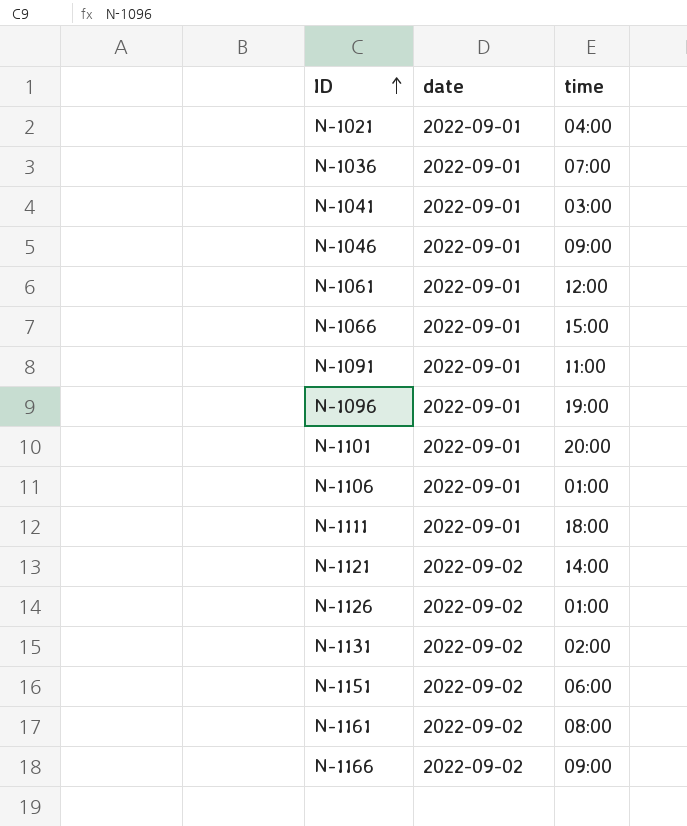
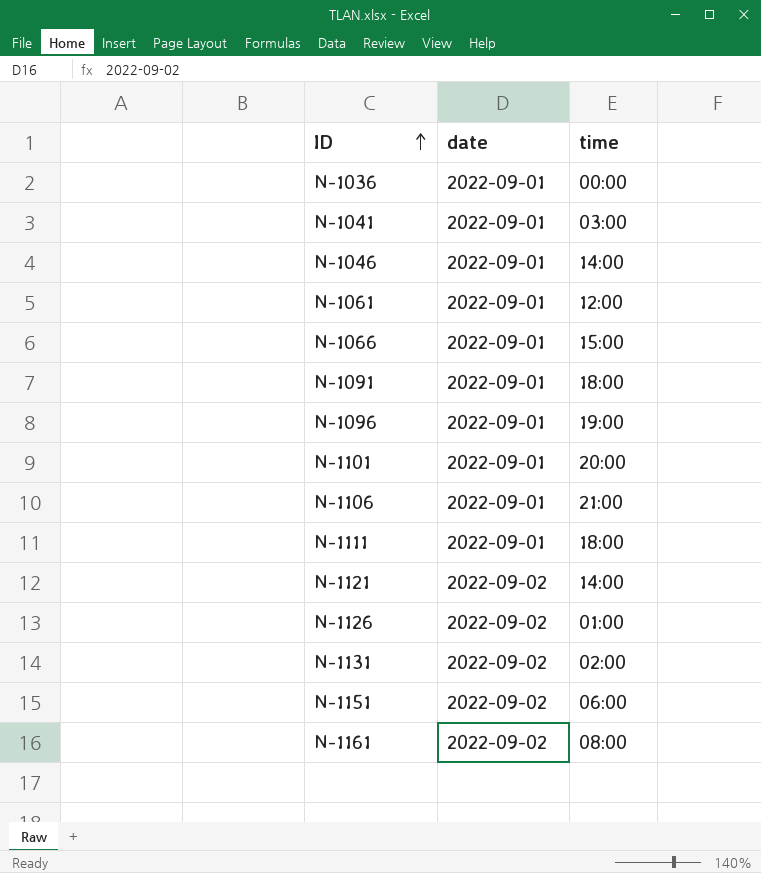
row N-1021: 2022-09-01 | 04:00 -> none
row N-1166: 2022-09-02 | 09:00 -> none
N-1036 | time: 07:00 -> 00:00
N-1046 | time: 09:00 -> 14:00
N-1091 | time: 11:00 -> 18:00
N-1106 | time: 01:00 -> 21:00

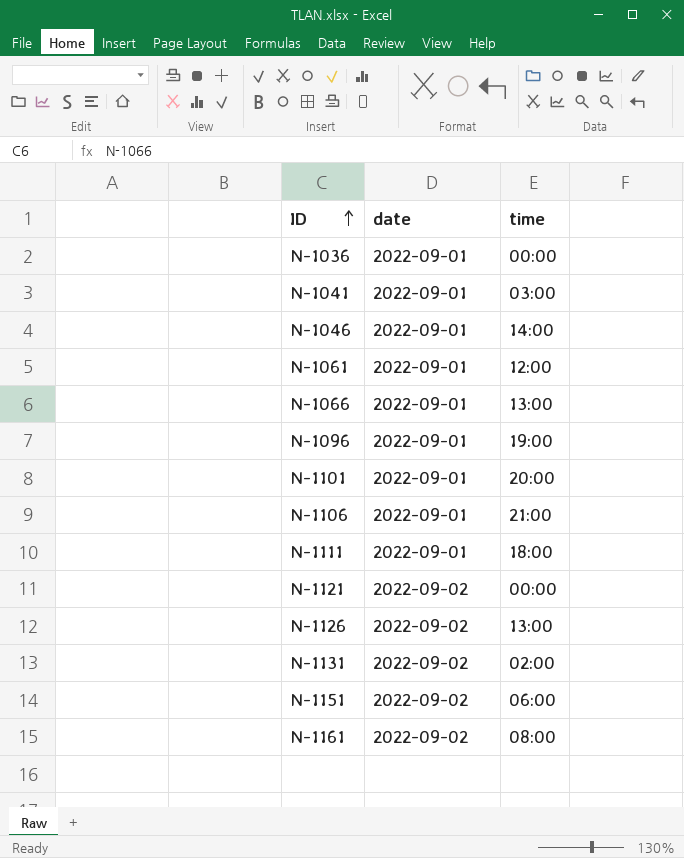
row N-1091: 2022-09-01 | 18:00 -> none
N-1066 | time: 15:00 -> 13:00
N-1121 | time: 14:00 -> 00:00
N-1126 | time: 01:00 -> 13:00

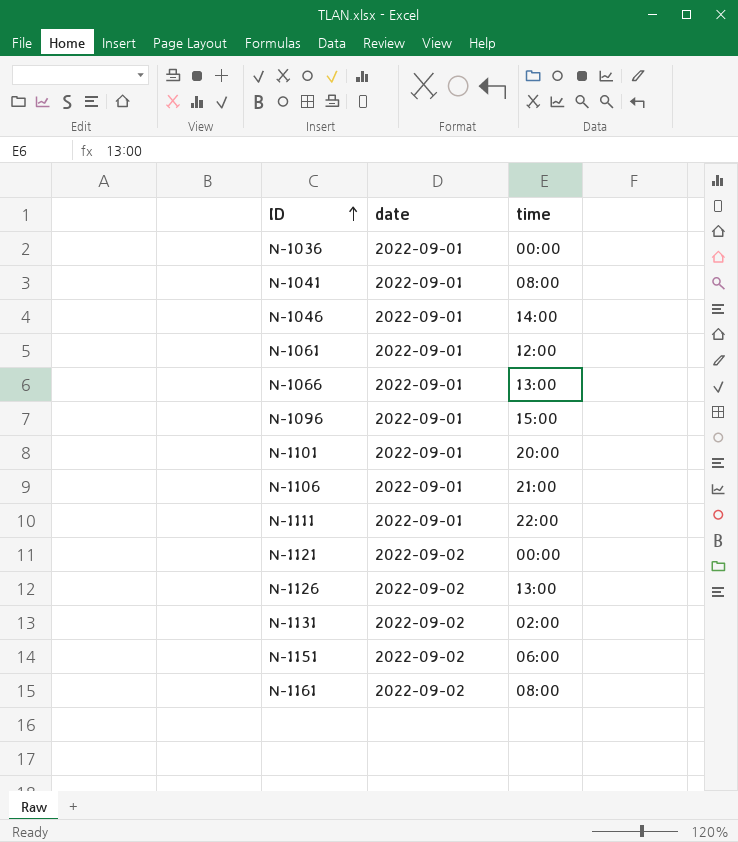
N-1041 | time: 03:00 -> 08:00
N-1096 | time: 19:00 -> 15:00
N-1111 | time: 18:00 -> 22:00

